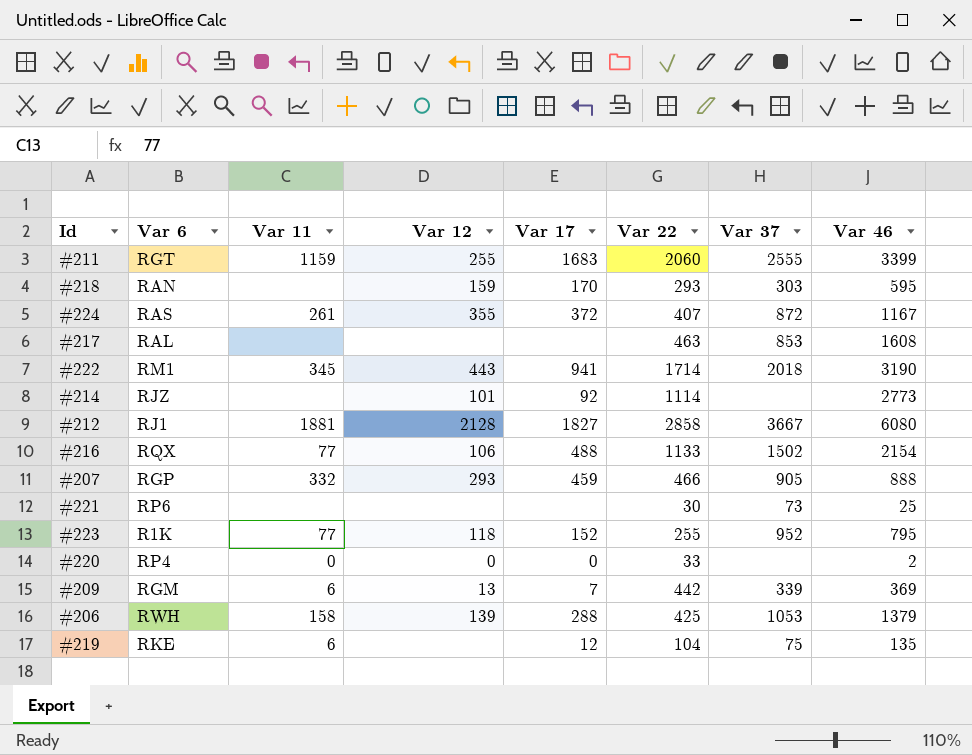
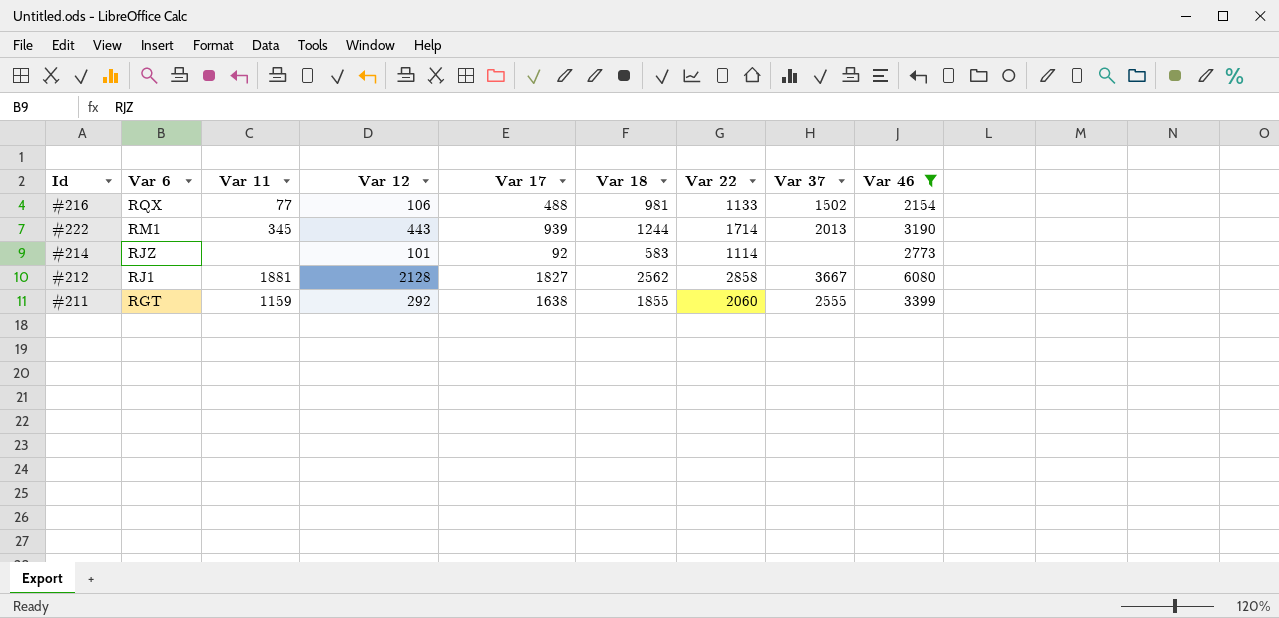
filter: none -> Var 46 >= 2154
row order: none -> Var 6 descending
column Var 18 | position: none -> 6
#222 | Var 17: 941 -> 939
#222 | Var 37: 2018 -> 2013
#211 | Var 12: 255 -> 292
#211 | Var 17: 1683 -> 1638

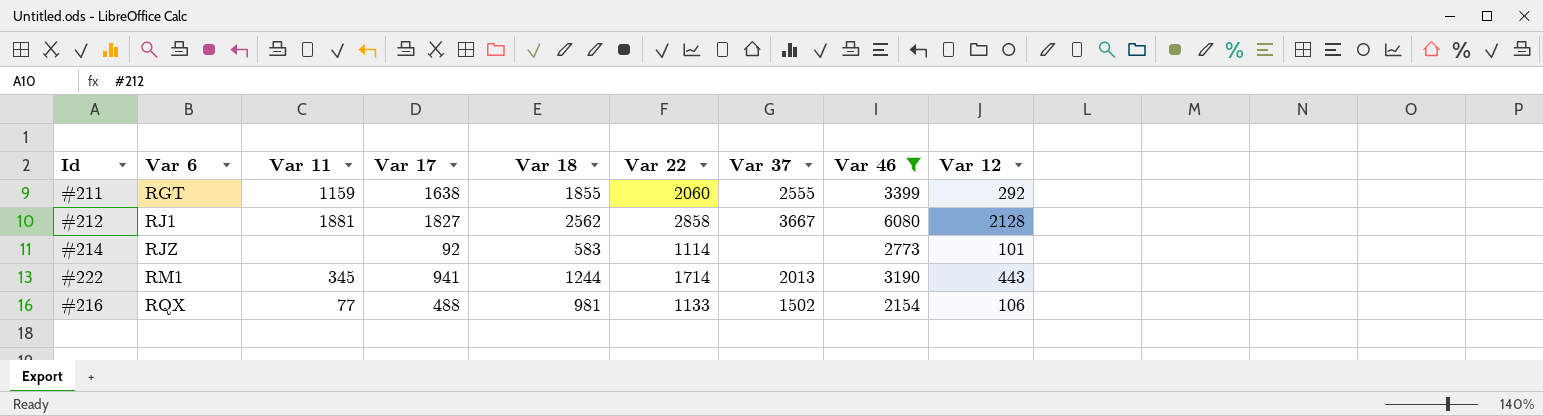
row order: Var 6 descending -> Var 6 ascending
column Var 12 | position: 4 -> 9
#222 | Var 17: 939 -> 941

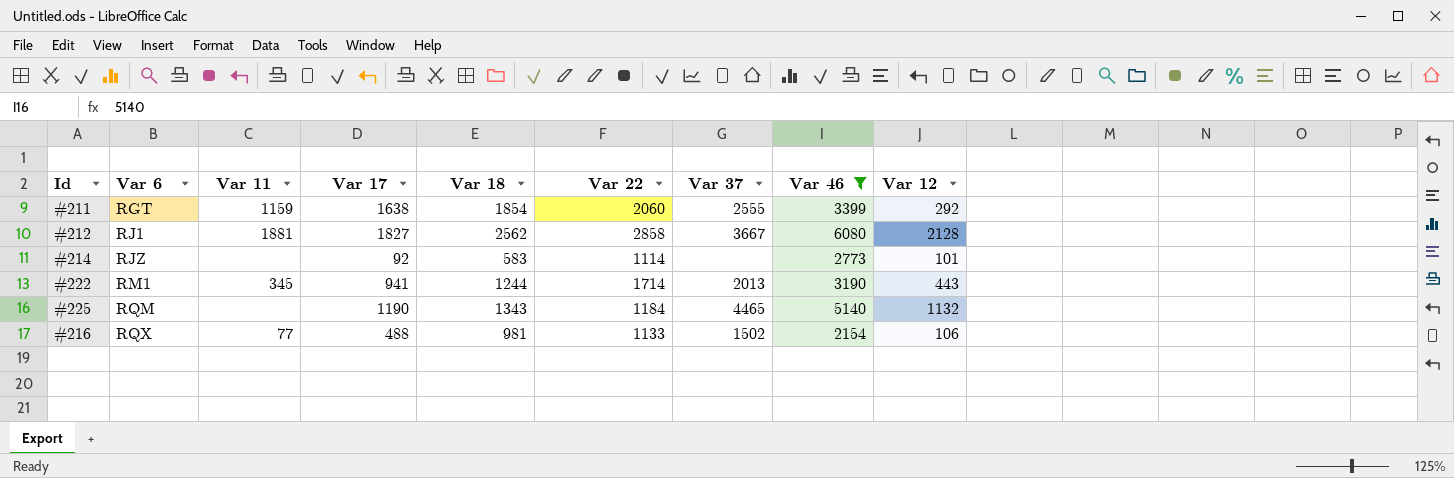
#211 | Var 18: 1855 -> 1854
row #225: none -> RQM | none | 1190 | 1343 | 1184 | 4465 | 5140 | 1132

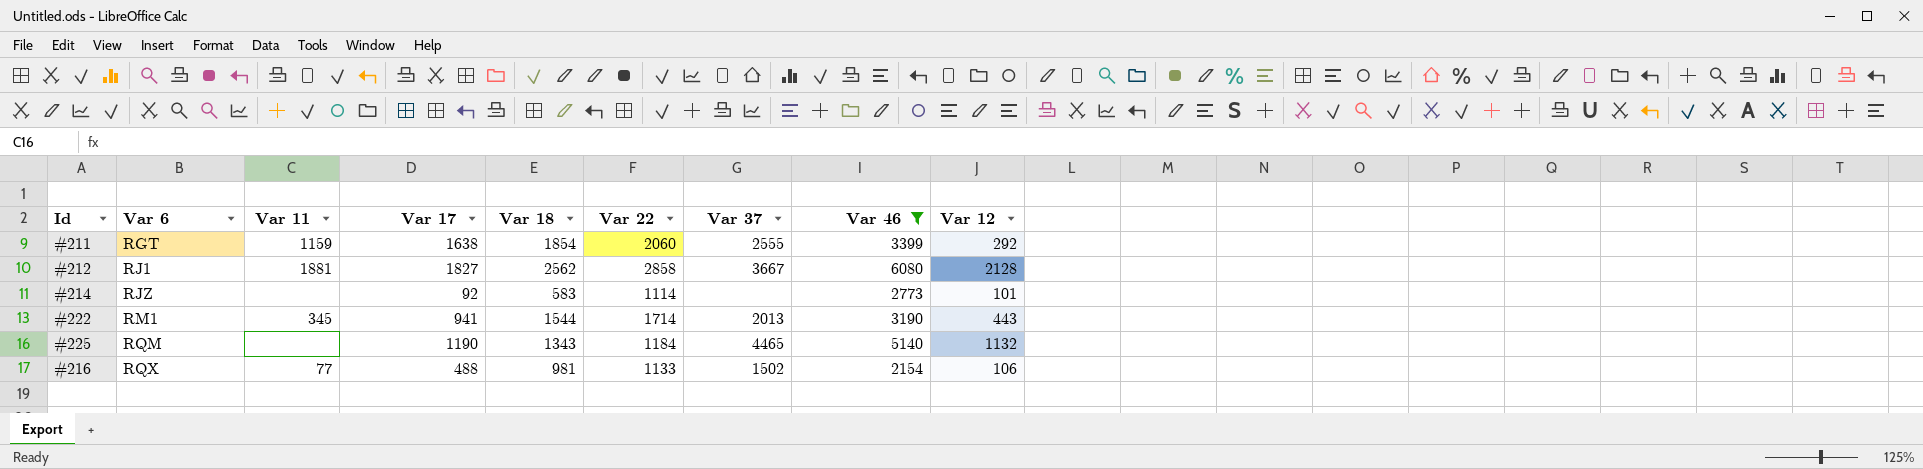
#222 | Var 18: 1244 -> 1544

